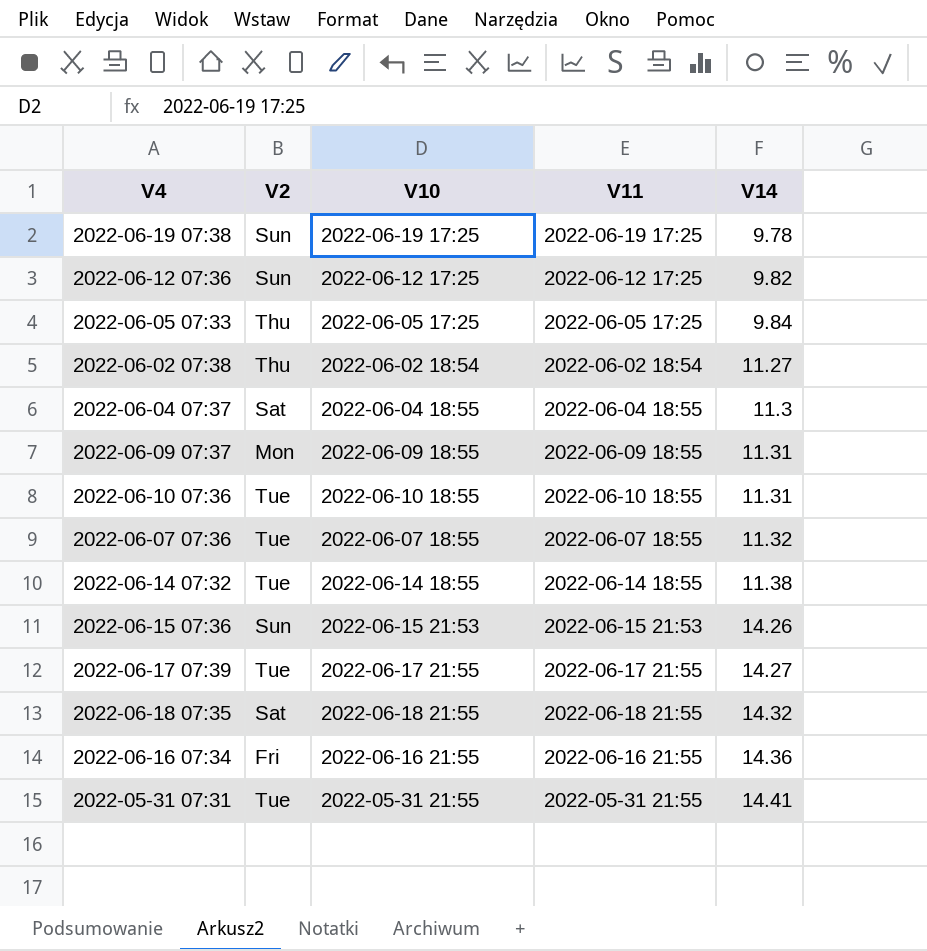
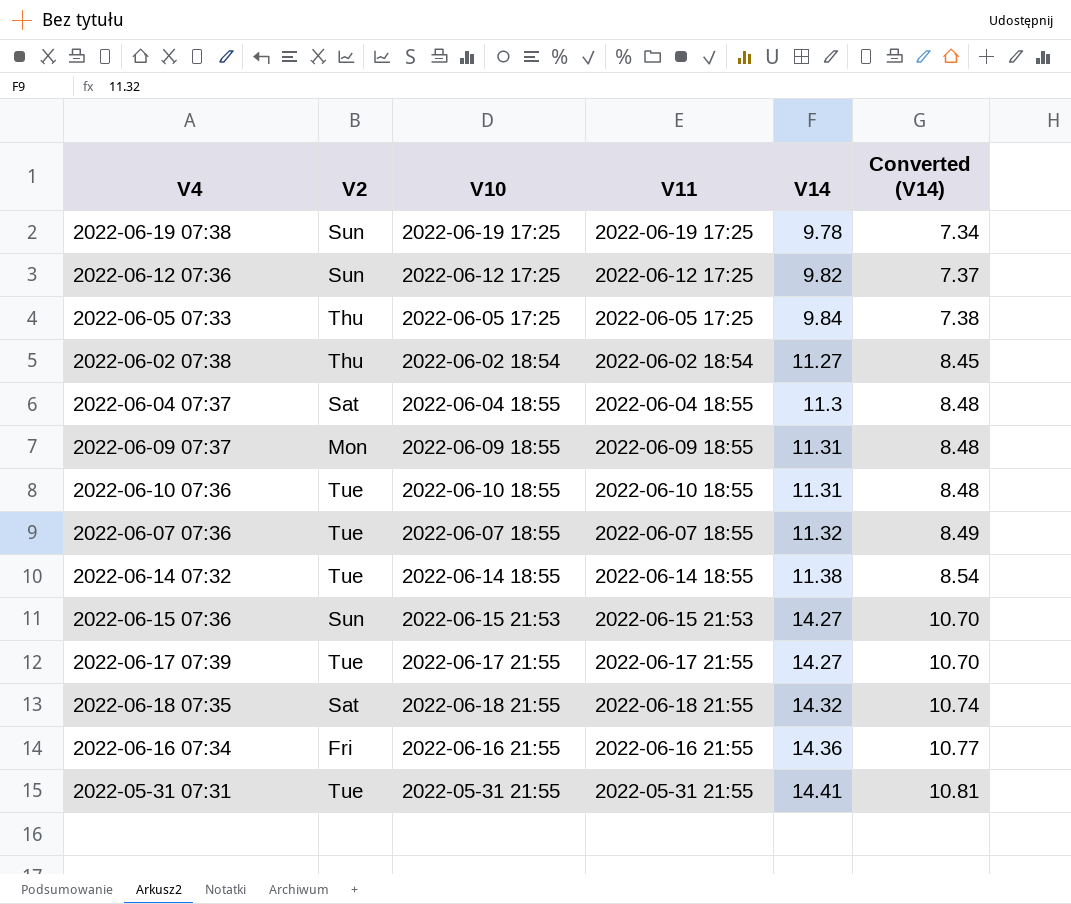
column Converted (V14) | formula: none -> [V14] * 0.75
2022-06-15 07:36 | V14: 14.26 -> 14.27

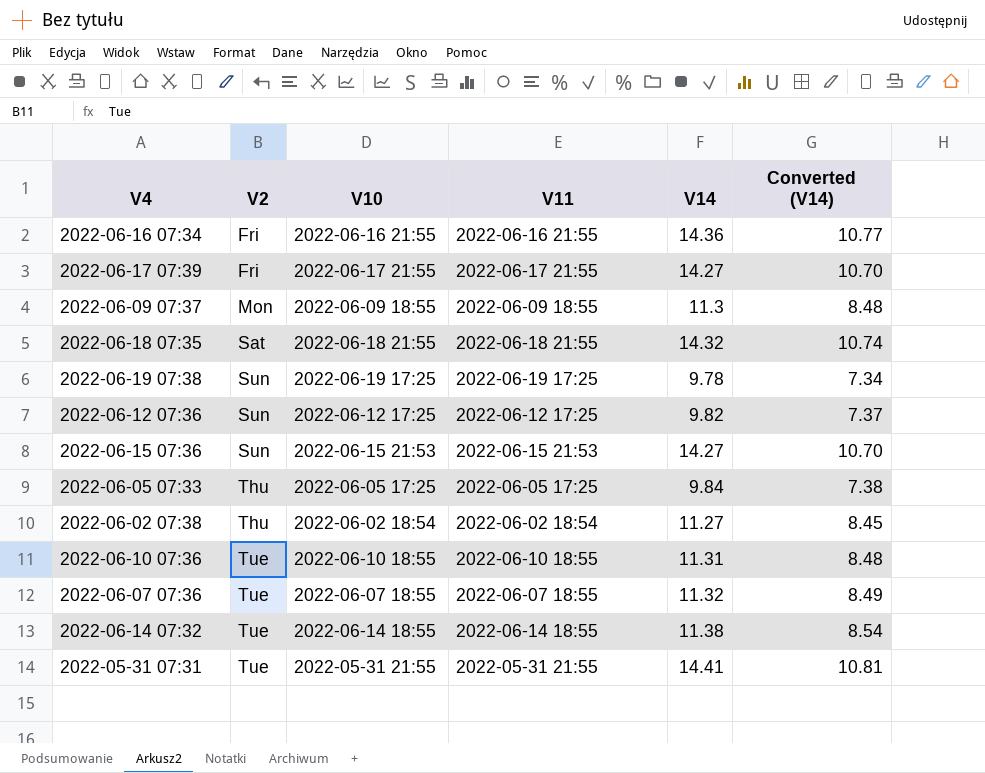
row order: V14 ascending -> V2 ascending
row 2022-06-04 07:37: Sat | 2022-06-04 18:55 | 2022-06-04 18:55 | 11.3 | 8.48 -> none
2022-06-17 07:39 | V2: Tue -> Fri
2022-06-09 07:37 | V14: 11.31 -> 11.3

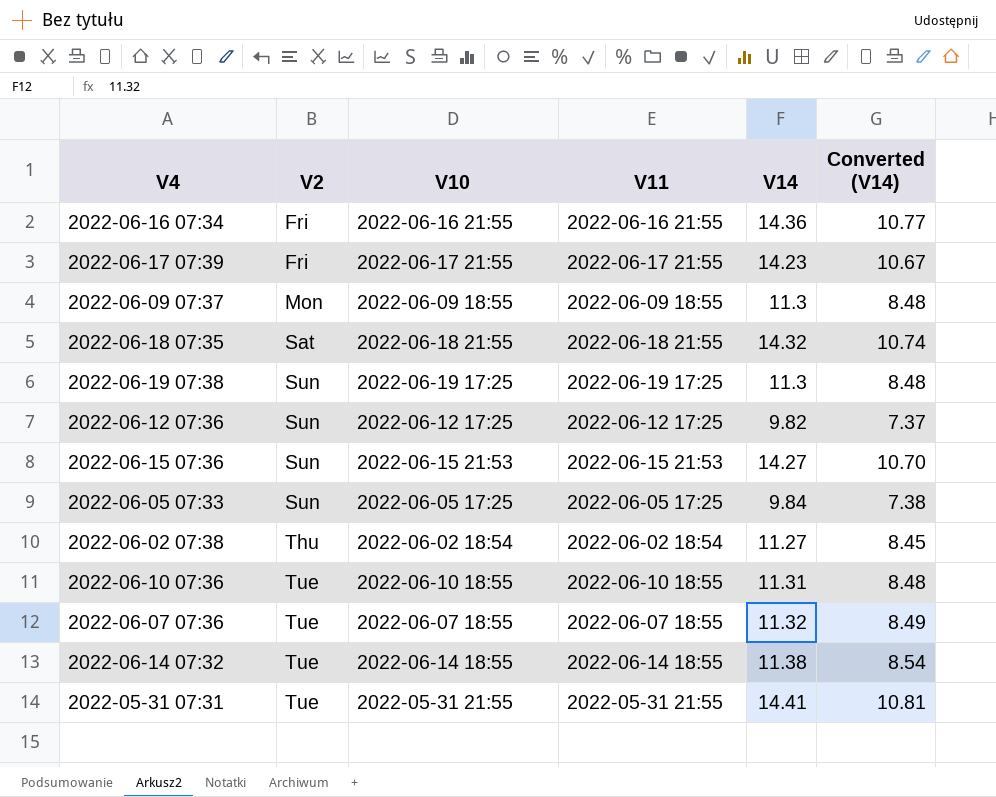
2022-06-17 07:39 | V14: 14.27 -> 14.23
2022-06-17 07:39 | Converted (V14): 10.70 -> 10.67
2022-06-19 07:38 | V14: 9.78 -> 11.3
2022-06-19 07:38 | Converted (V14): 7.34 -> 8.48
2022-06-05 07:33 | V2: Thu -> Sun

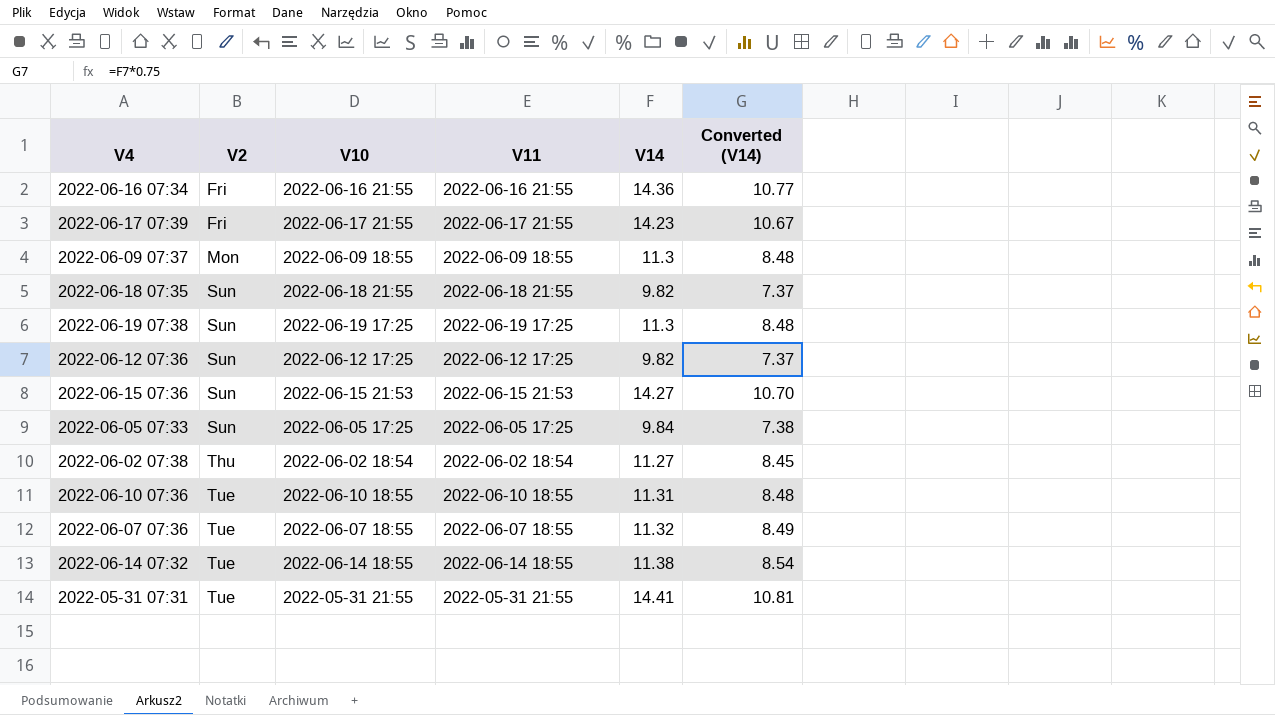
2022-06-18 07:35 | V2: Sat -> Sun
2022-06-18 07:35 | V14: 14.32 -> 9.82
2022-06-18 07:35 | Converted (V14): 10.74 -> 7.37

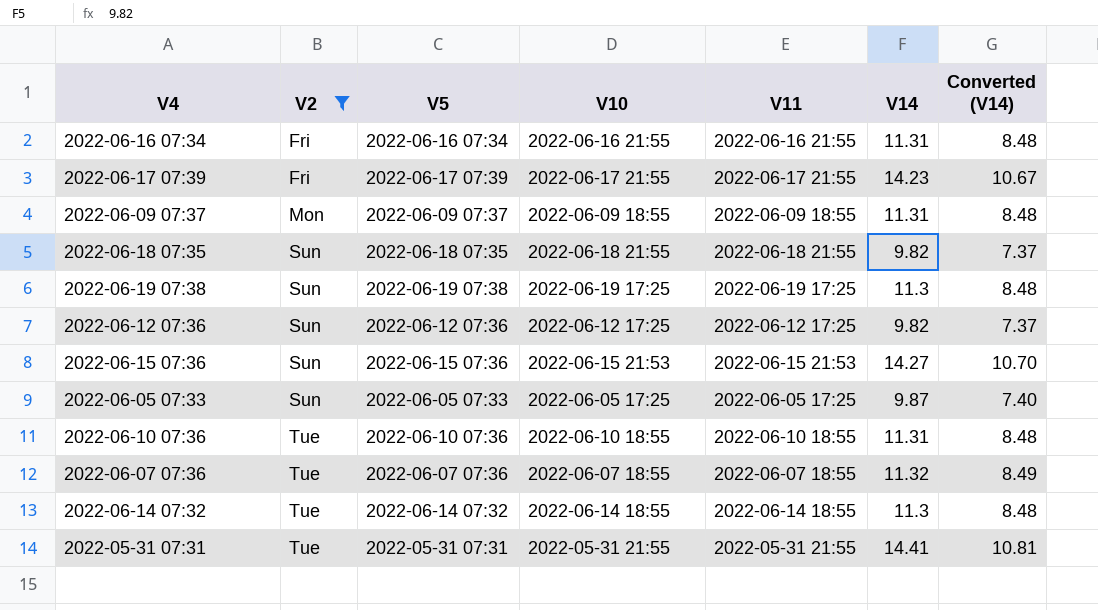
filter: none -> V2 != Thu
column V5 | position: none -> 3
2022-06-16 07:34 | V14: 14.36 -> 11.31
2022-06-16 07:34 | Converted (V14): 10.77 -> 8.48
2022-06-09 07:37 | V14: 11.3 -> 11.31
2022-06-05 07:33 | V14: 9.84 -> 9.87
2022-06-05 07:33 | Converted (V14): 7.38 -> 7.40
2022-06-14 07:32 | V14: 11.38 -> 11.3
2022-06-14 07:32 | Converted (V14): 8.54 -> 8.48

